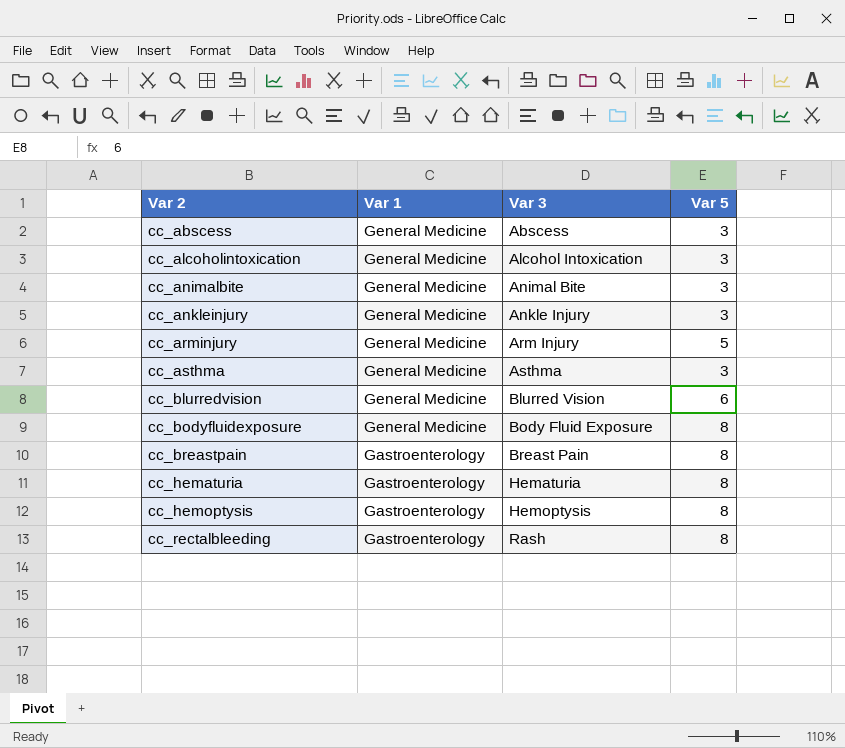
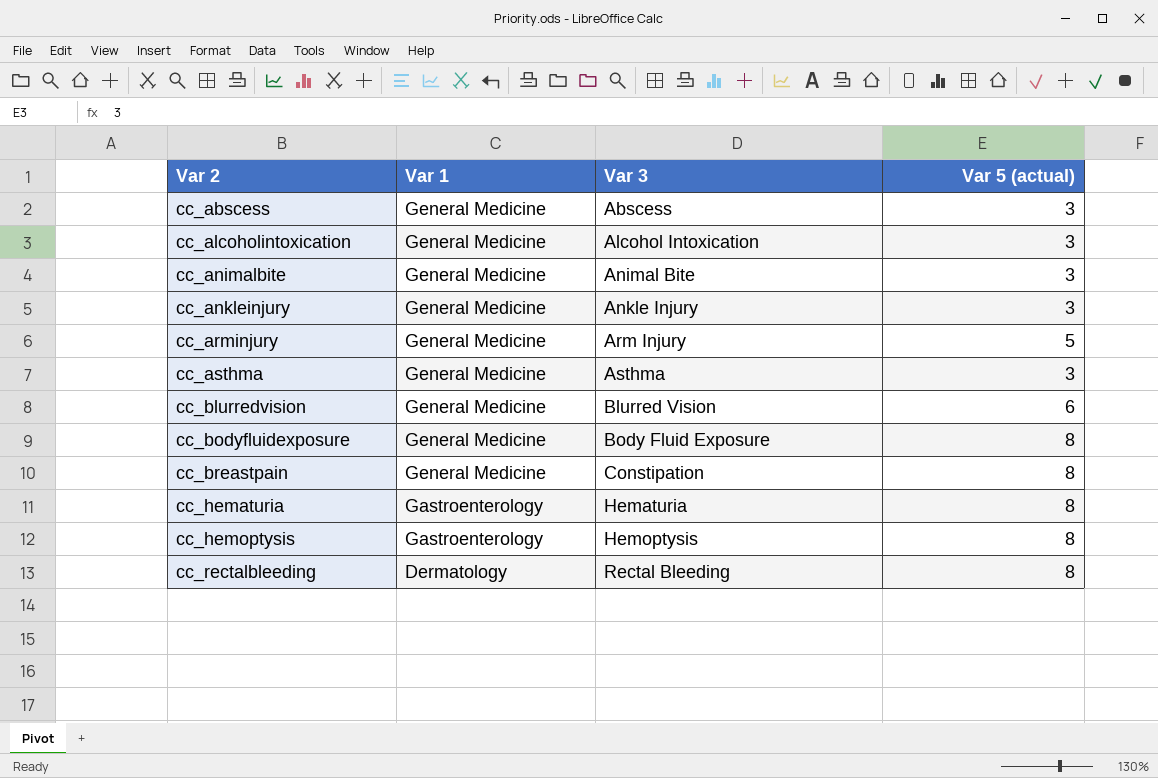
column name: Var 5 -> Var 5 (actual)
cc_breastpain | Var 1: Gastroenterology -> General Medicine
cc_breastpain | Var 3: Breast Pain -> Constipation
cc_rectalbleeding | Var 1: Gastroenterology -> Dermatology
cc_rectalbleeding | Var 3: Rash -> Rectal Bleeding

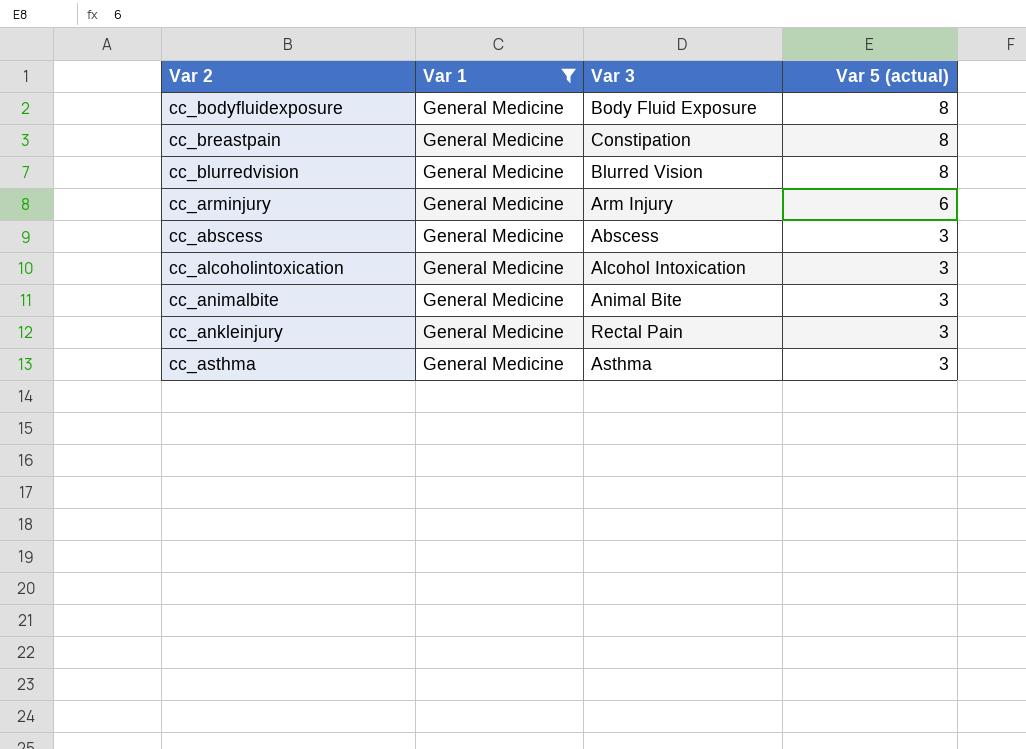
filter: none -> Var 1 = General Medicine
row order: Var 2 ascending -> Var 5 (actual) descending
cc_blurredvision | Var 5 (actual): 6 -> 8
cc_arminjury | Var 5 (actual): 5 -> 6
cc_ankleinjury | Var 3: Ankle Injury -> Rectal Pain

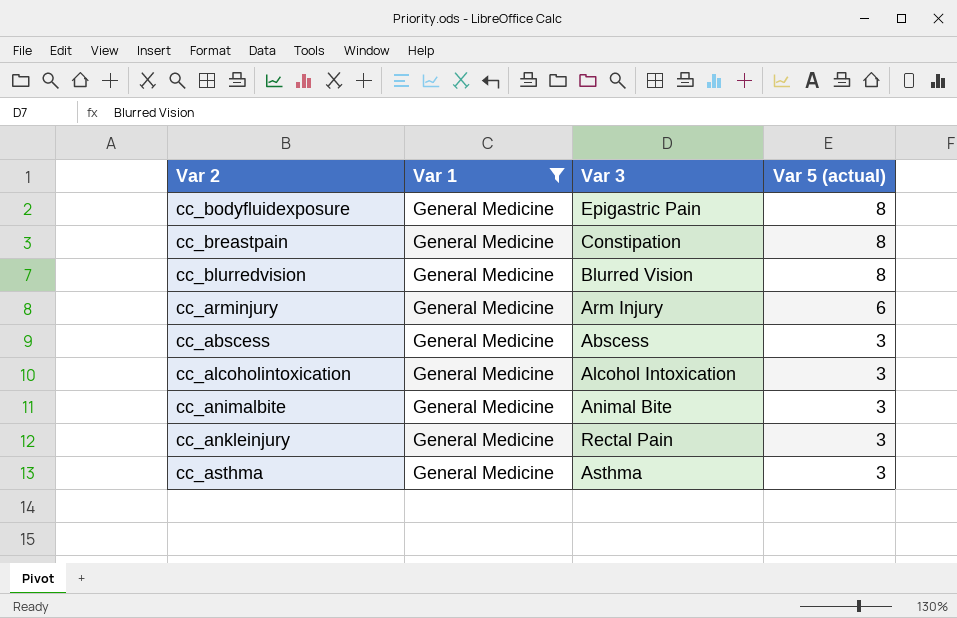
cc_bodyfluidexposure | Var 3: Body Fluid Exposure -> Epigastric Pain

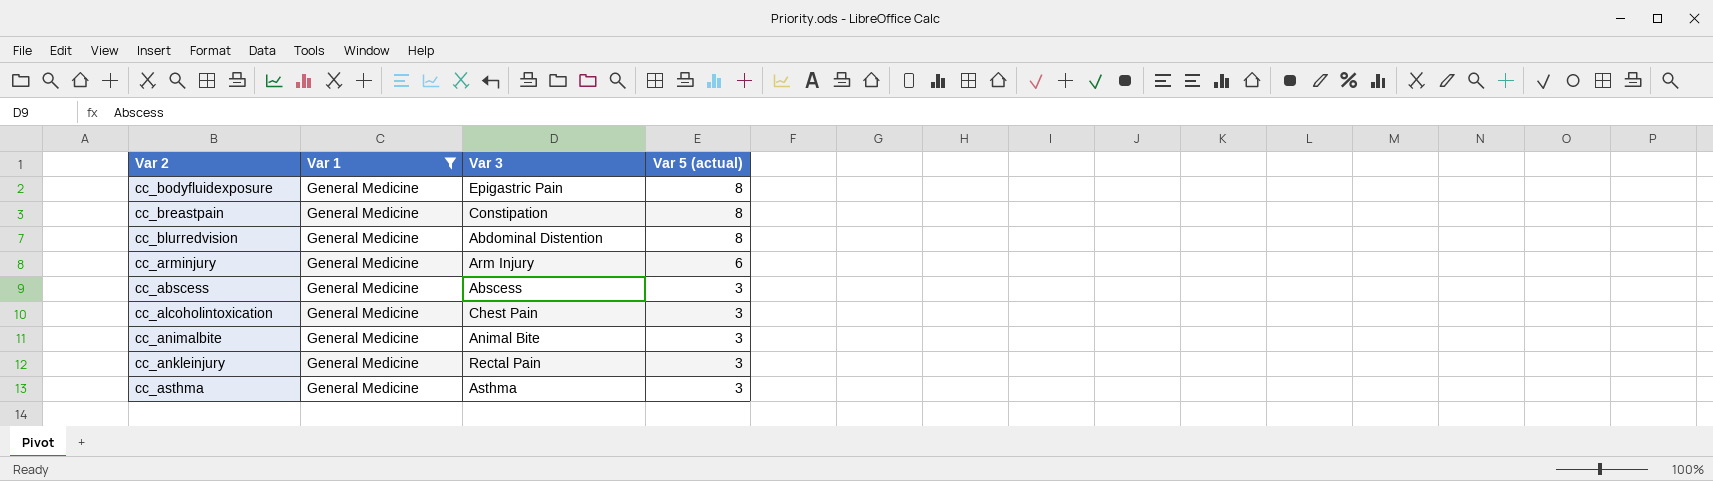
cc_blurredvision | Var 3: Blurred Vision -> Abdominal Distention
cc_alcoholintoxication | Var 3: Alcohol Intoxication -> Chest Pain

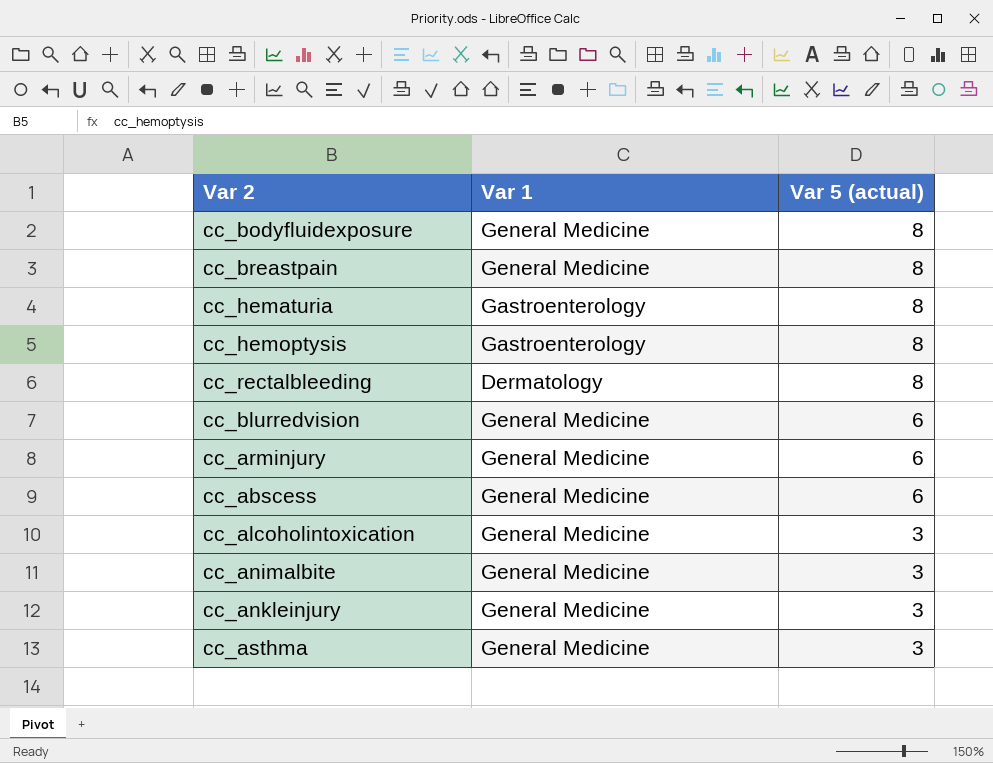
filter: Var 1 = General Medicine -> none
column Var 3 | position: 3 -> none
cc_blurredvision | Var 5 (actual): 8 -> 6
cc_abscess | Var 5 (actual): 3 -> 6

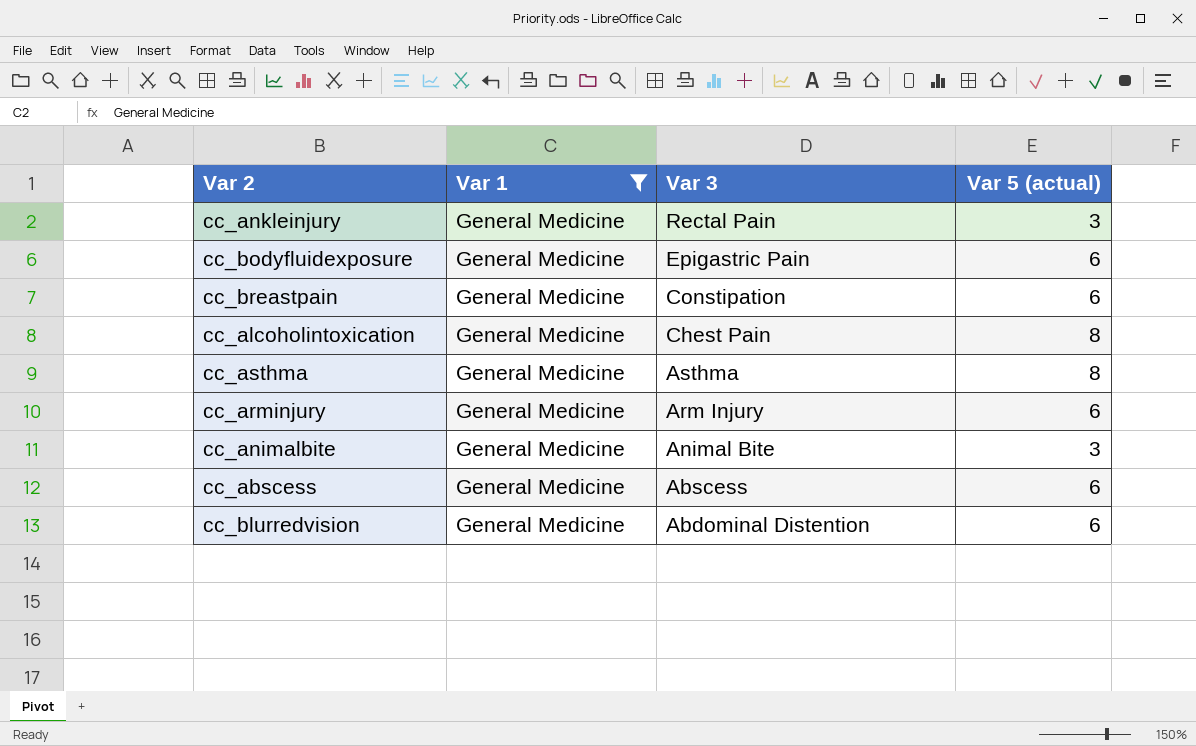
filter: none -> Var 1 = General Medicine
row order: Var 5 (actual) descending -> Var 3 descending
column Var 3 | position: none -> 3
cc_bodyfluidexposure | Var 5 (actual): 8 -> 6
cc_breastpain | Var 5 (actual): 8 -> 6
cc_alcoholintoxication | Var 5 (actual): 3 -> 8
cc_asthma | Var 5 (actual): 3 -> 8

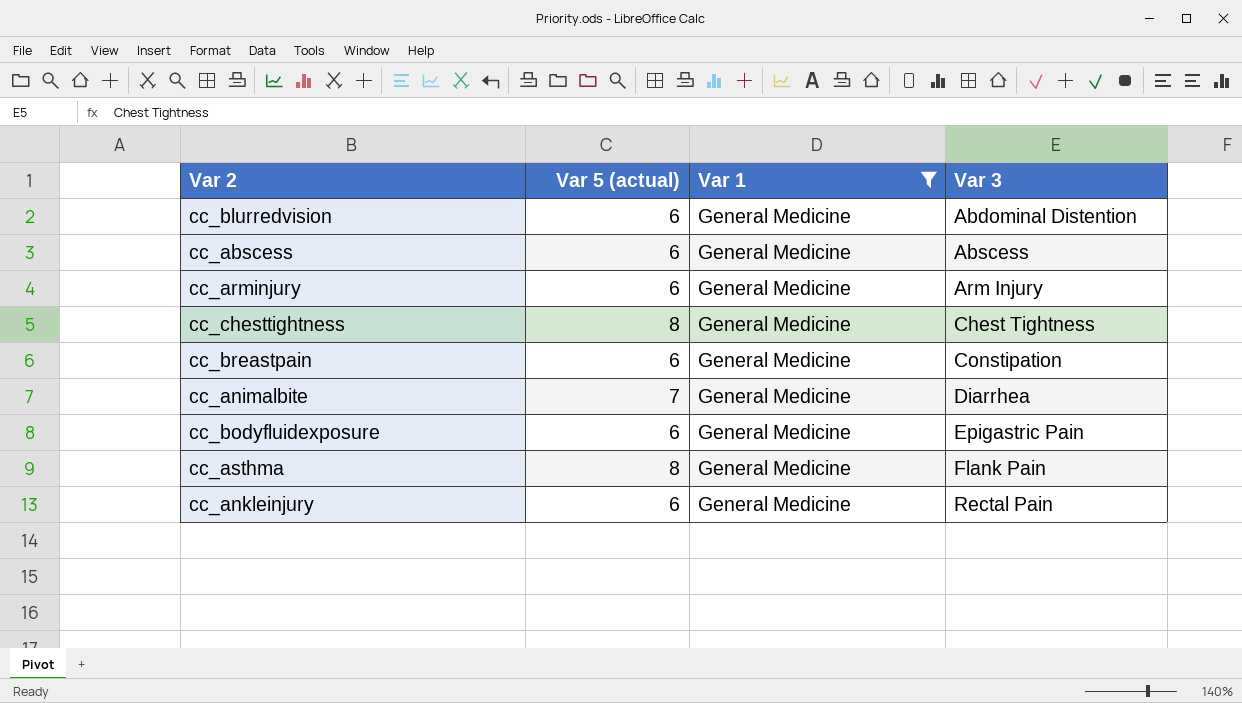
row order: Var 3 descending -> Var 3 ascending
column Var 5 (actual) | position: 4 -> 2
row cc_alcoholintoxication: General Medicine | Chest Pain | 8 -> none
row cc_chesttightness: none -> 8 | General Medicine | Chest Tightness
cc_animalbite | Var 5 (actual): 3 -> 7
cc_animalbite | Var 3: Animal Bite -> Diarrhea
cc_asthma | Var 3: Asthma -> Flank Pain
cc_ankleinjury | Var 5 (actual): 3 -> 6

